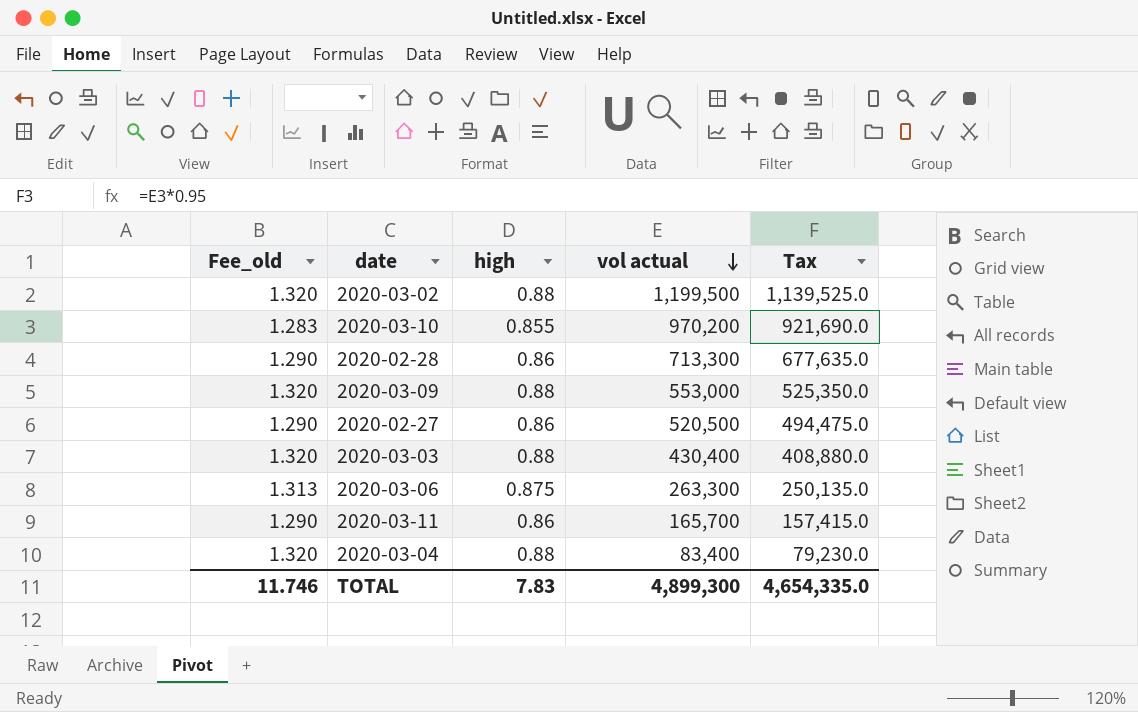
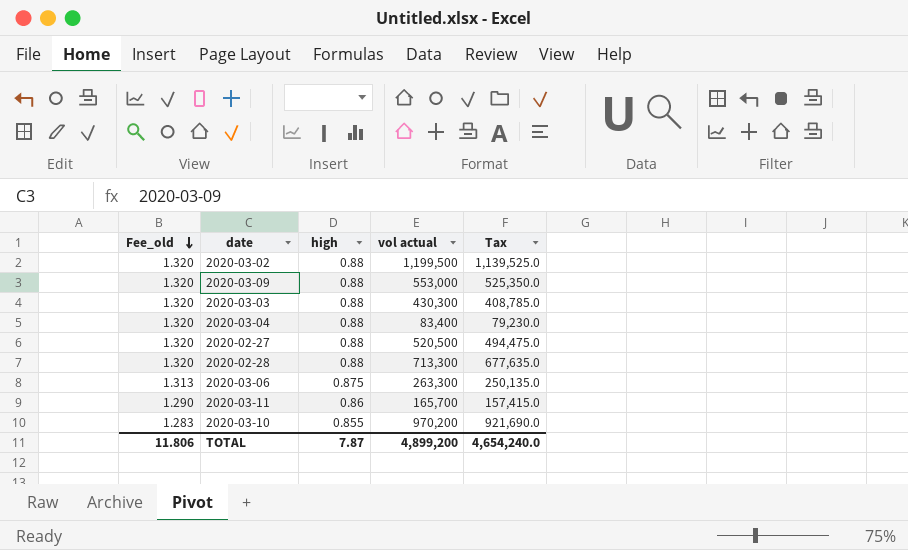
row order: vol actual descending -> Fee_old descending
2020-03-03 | vol actual: 430,400 -> 430,300
2020-03-03 | Tax: 408,880.0 -> 408,785.0
2020-02-27 | Fee_old: 1.290 -> 1.320
2020-02-27 | high: 0.86 -> 0.88
2020-02-28 | Fee_old: 1.290 -> 1.320
2020-02-28 | high: 0.86 -> 0.88
TOTAL | Fee_old: 11.746 -> 11.806
TOTAL | high: 7.83 -> 7.87
TOTAL | vol actual: 4,899,300 -> 4,899,200
TOTAL | Tax: 4,654,335.0 -> 4,654,240.0

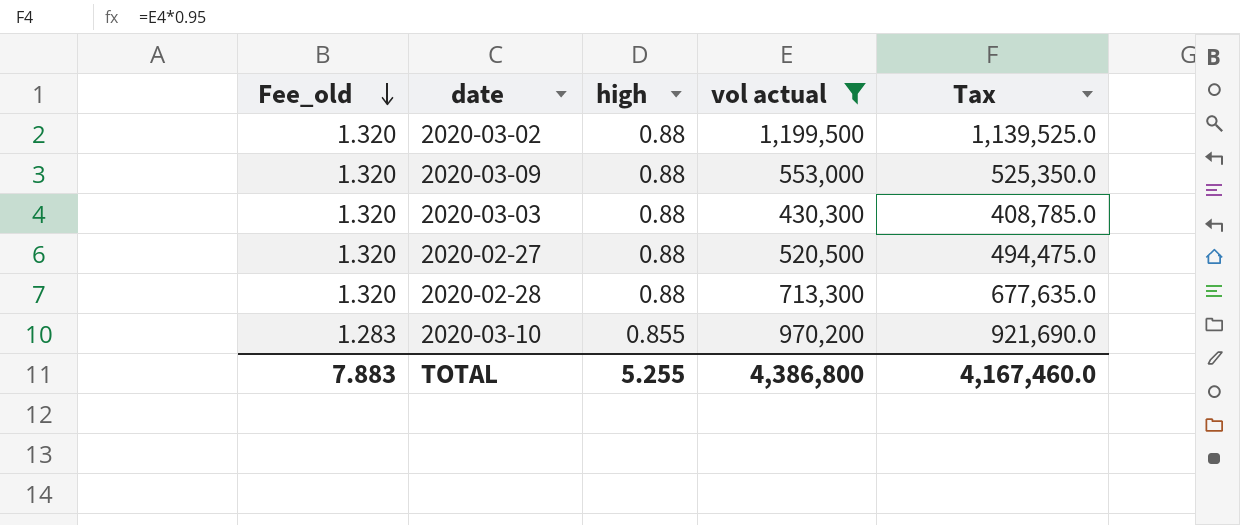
filter: none -> vol actual >= 430,300
TOTAL | Fee_old: 11.806 -> 7.883
TOTAL | high: 7.87 -> 5.255
TOTAL | vol actual: 4,899,200 -> 4,386,800
TOTAL | Tax: 4,654,240.0 -> 4,167,460.0

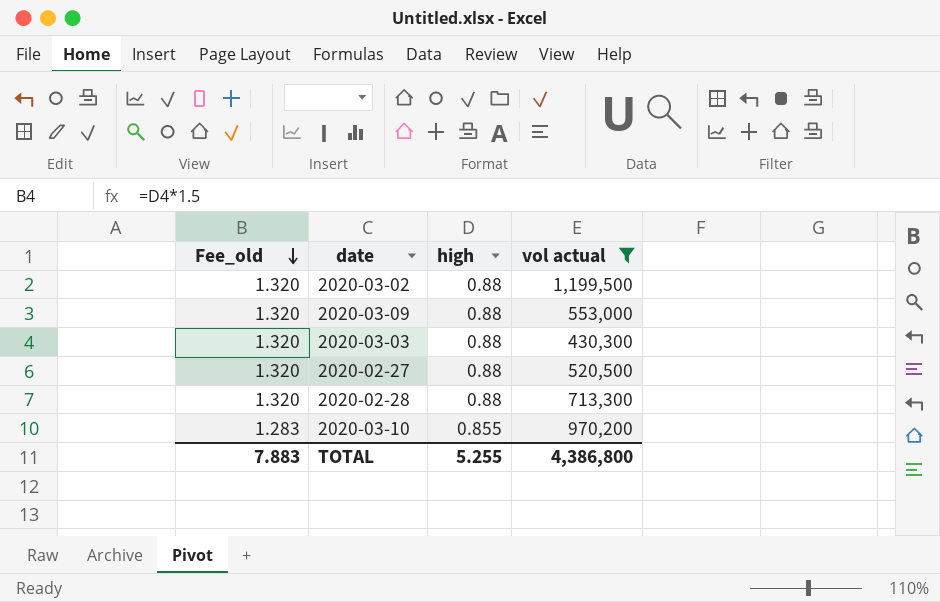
column Tax | formula: [vol actual] * 0.95 -> none

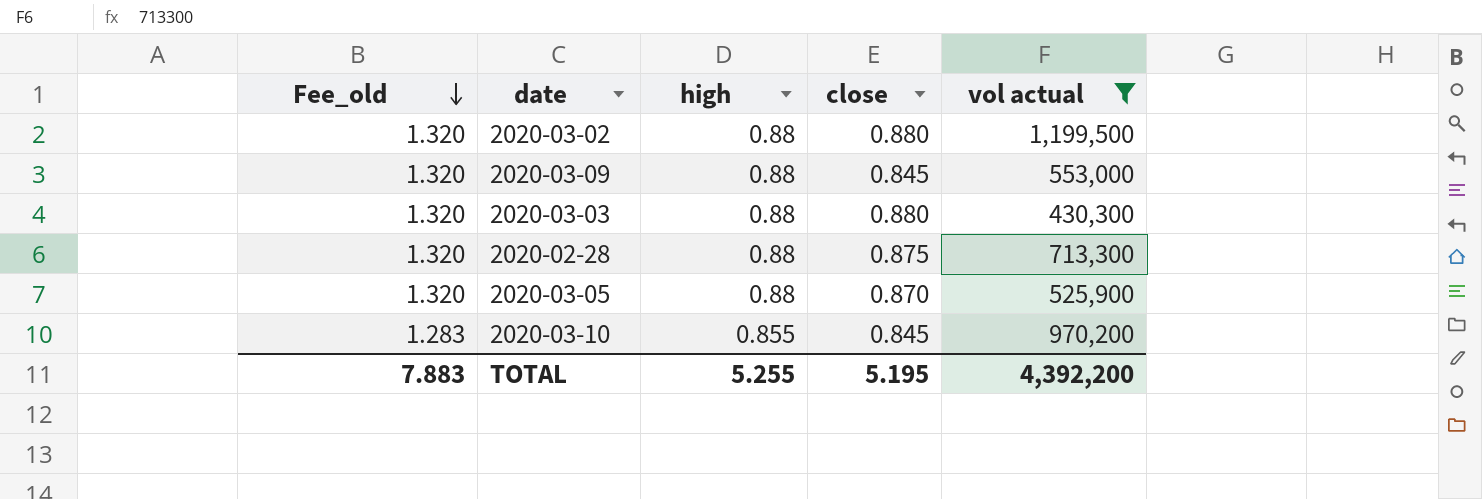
column close | position: none -> 4
row 2020-02-27: 1.320 | 0.88 | 520,500 -> none
row 2020-03-05: none -> 1.320 | 0.88 | 0.870 | 525,900
TOTAL | vol actual: 4,386,800 -> 4,392,200

